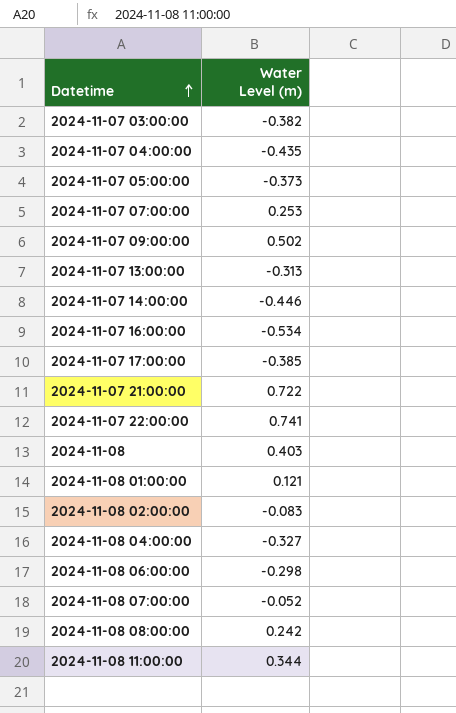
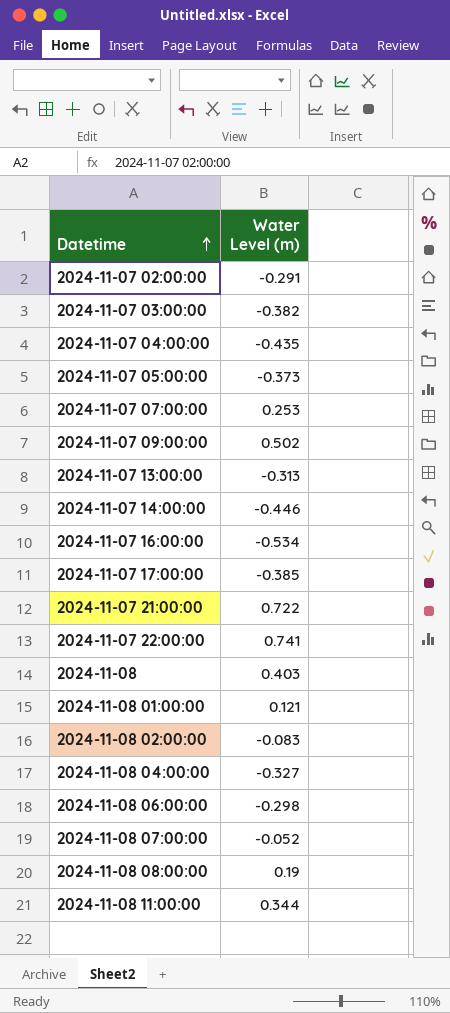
row 2024-11-07 02:00:00: none -> -0.291
2024-11-08 08:00:00 | Water Level (m): 0.242 -> 0.19

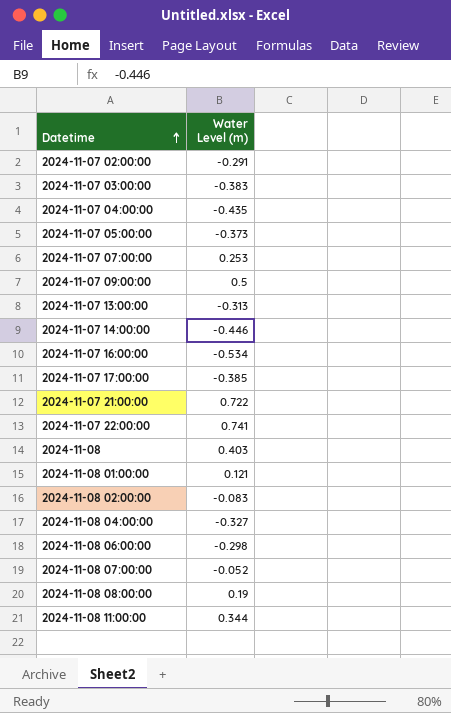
2024-11-07 03:00:00 | Water Level (m): -0.382 -> -0.383
2024-11-07 09:00:00 | Water Level (m): 0.502 -> 0.5

